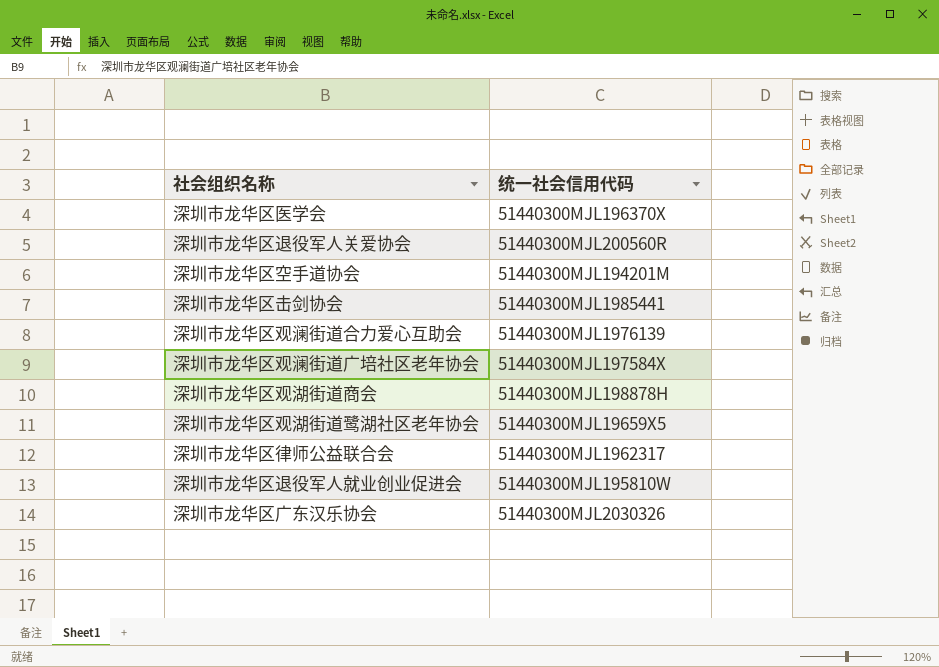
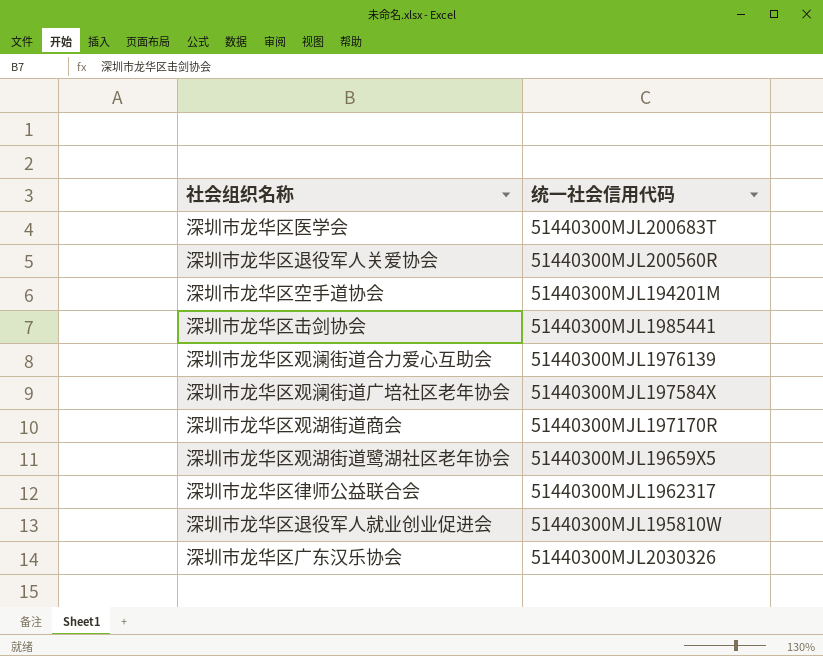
深圳市龙华区医学会 | 统一社会信用代码: 51440300MJL196370X -> 51440300MJL200683T
深圳市龙华区观湖街道商会 | 统一社会信用代码: 51440300MJL198878H -> 51440300MJL197170R

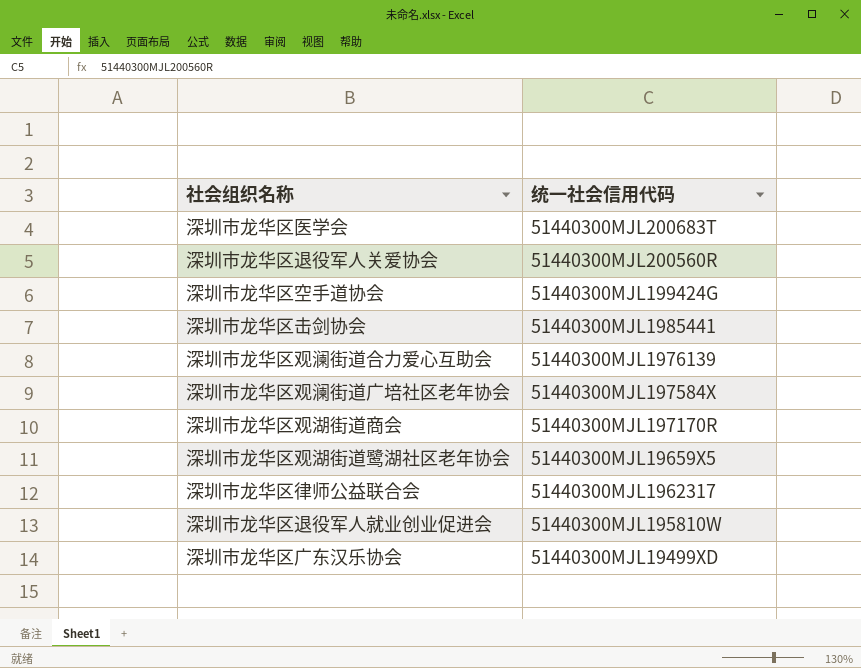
深圳市龙华区空手道协会 | 统一社会信用代码: 51440300MJL194201M -> 51440300MJL199424G
深圳市龙华区广东汉乐协会 | 统一社会信用代码: 51440300MJL2030326 -> 51440300MJL19499XD

